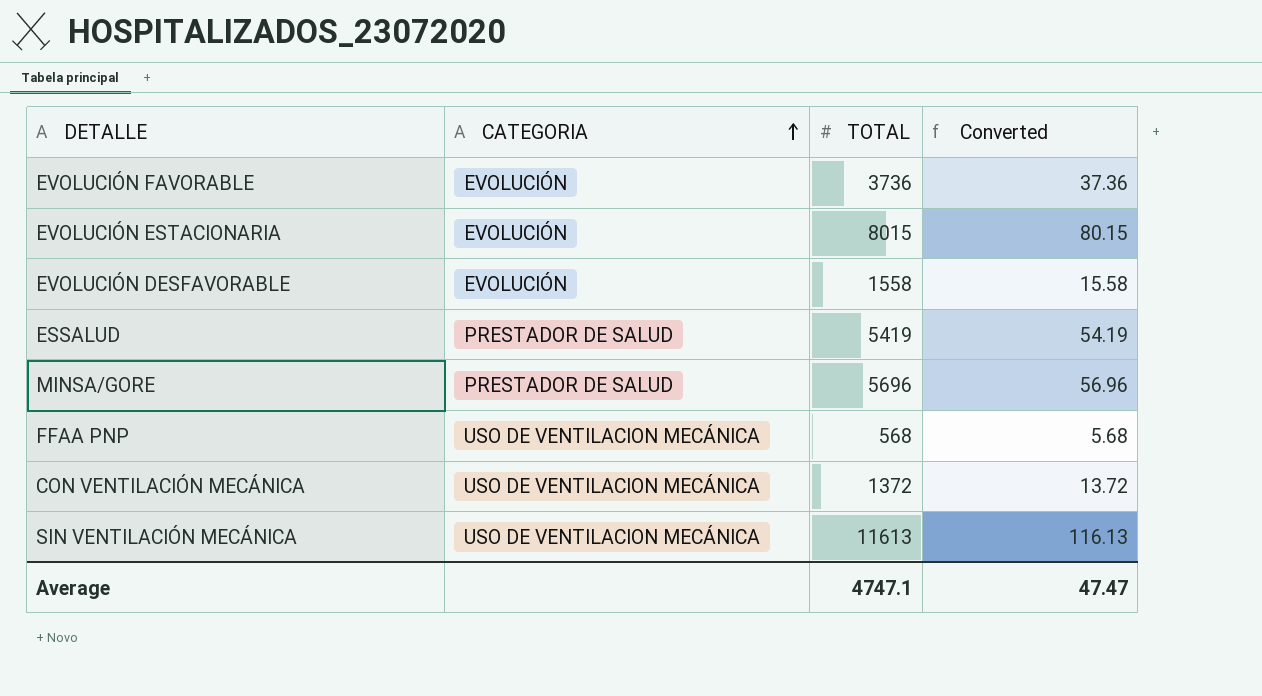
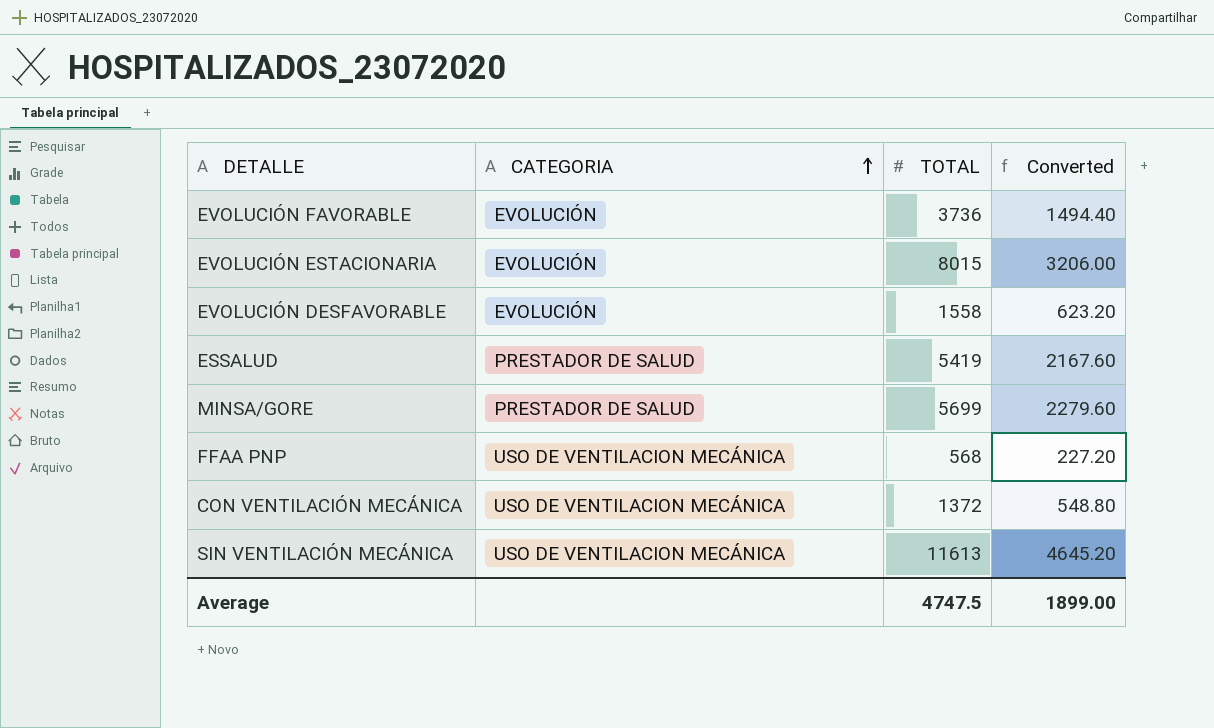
column Converted | formula: [TOTAL] * 0.01 -> [TOTAL] * 0.4
MINSA/GORE | TOTAL: 5696 -> 5699
Average | TOTAL: 4747.1 -> 4747.5
Average | Converted: 47.47 -> 1899.00

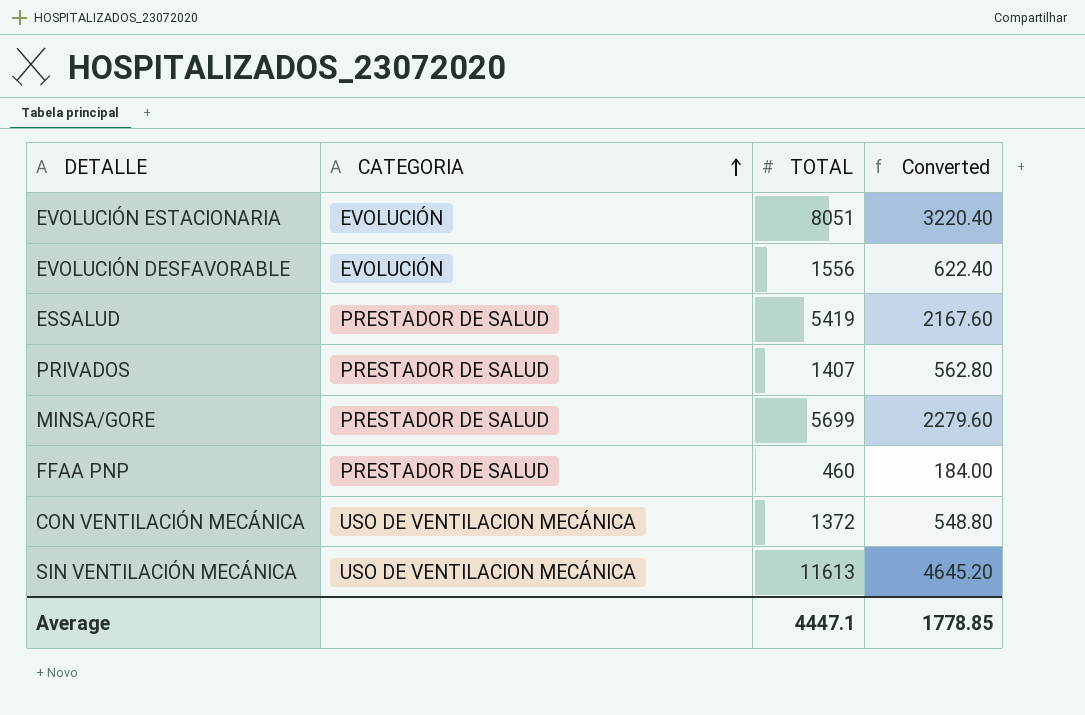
row EVOLUCIÓN FAVORABLE: EVOLUCIÓN | 3736 | 1494.40 -> none
EVOLUCIÓN ESTACIONARIA | TOTAL: 8015 -> 8051
EVOLUCIÓN ESTACIONARIA | Converted: 3206.00 -> 3220.40
EVOLUCIÓN DESFAVORABLE | TOTAL: 1558 -> 1556
EVOLUCIÓN DESFAVORABLE | Converted: 623.20 -> 622.40
row PRIVADOS: none -> PRESTADOR DE SALUD | 1407 | 562.80
FFAA PNP | CATEGORIA: USO DE VENTILACION MECÁNICA -> PRESTADOR DE SALUD
FFAA PNP | TOTAL: 568 -> 460
FFAA PNP | Converted: 227.20 -> 184.00
Average | TOTAL: 4747.5 -> 4447.1
Average | Converted: 1899.00 -> 1778.85

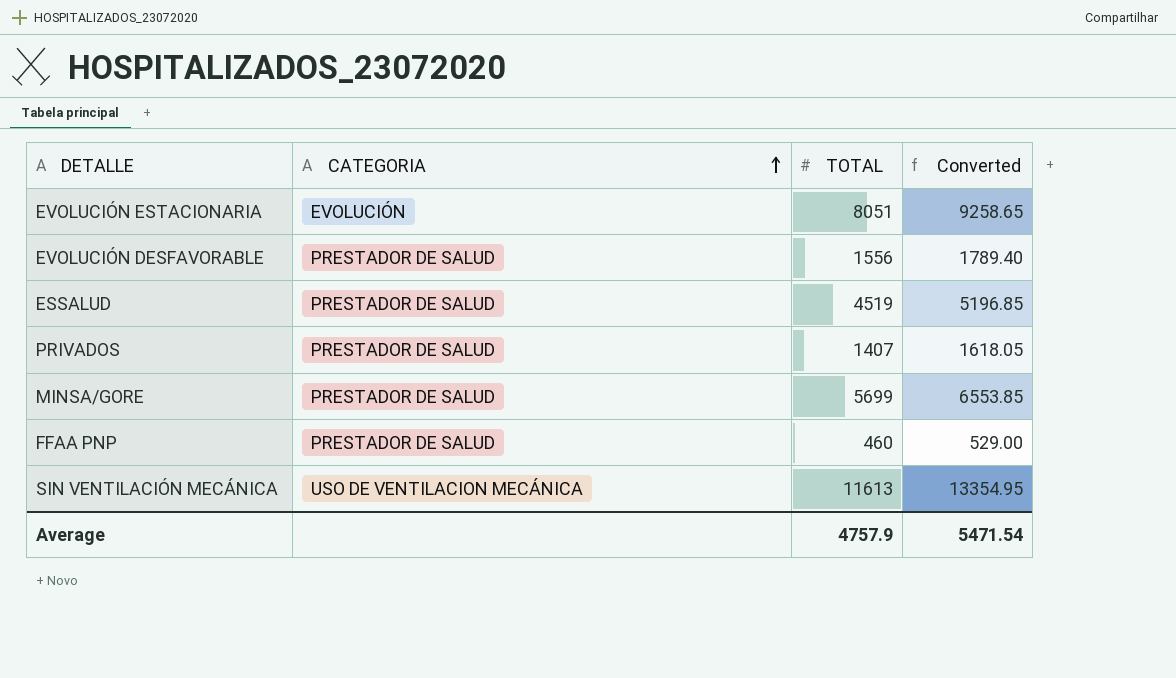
column Converted | formula: [TOTAL] * 0.4 -> [TOTAL] * 1.15
row CON VENTILACIÓN MECÁNICA: USO DE VENTILACION MECÁNICA | 1372 | 548.80 -> none
EVOLUCIÓN DESFAVORABLE | CATEGORIA: EVOLUCIÓN -> PRESTADOR DE SALUD
ESSALUD | TOTAL: 5419 -> 4519
Average | TOTAL: 4447.1 -> 4757.9
Average | Converted: 1778.85 -> 5471.54

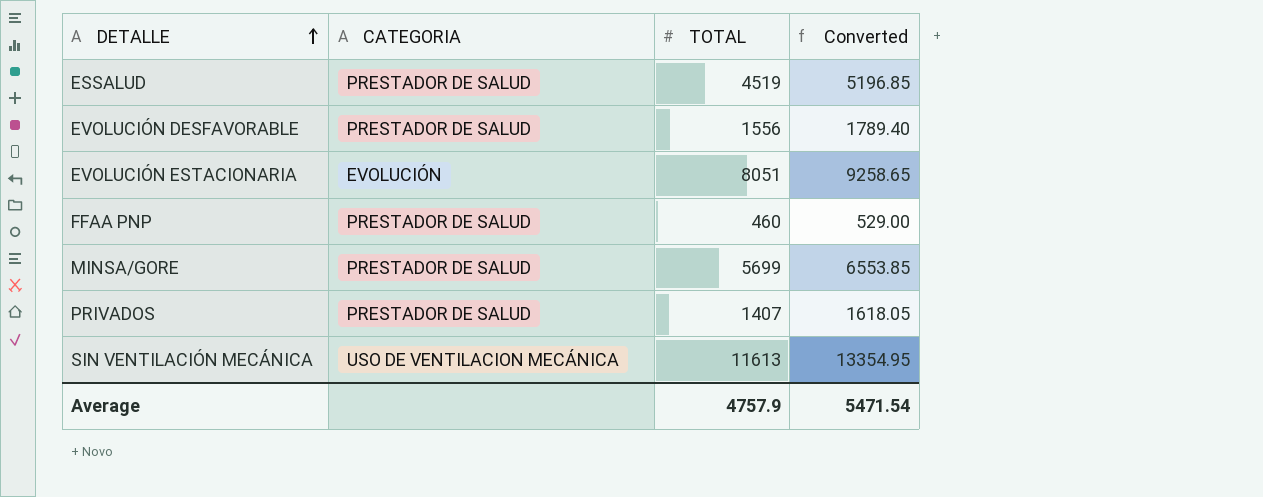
row order: CATEGORIA ascending -> DETALLE ascending

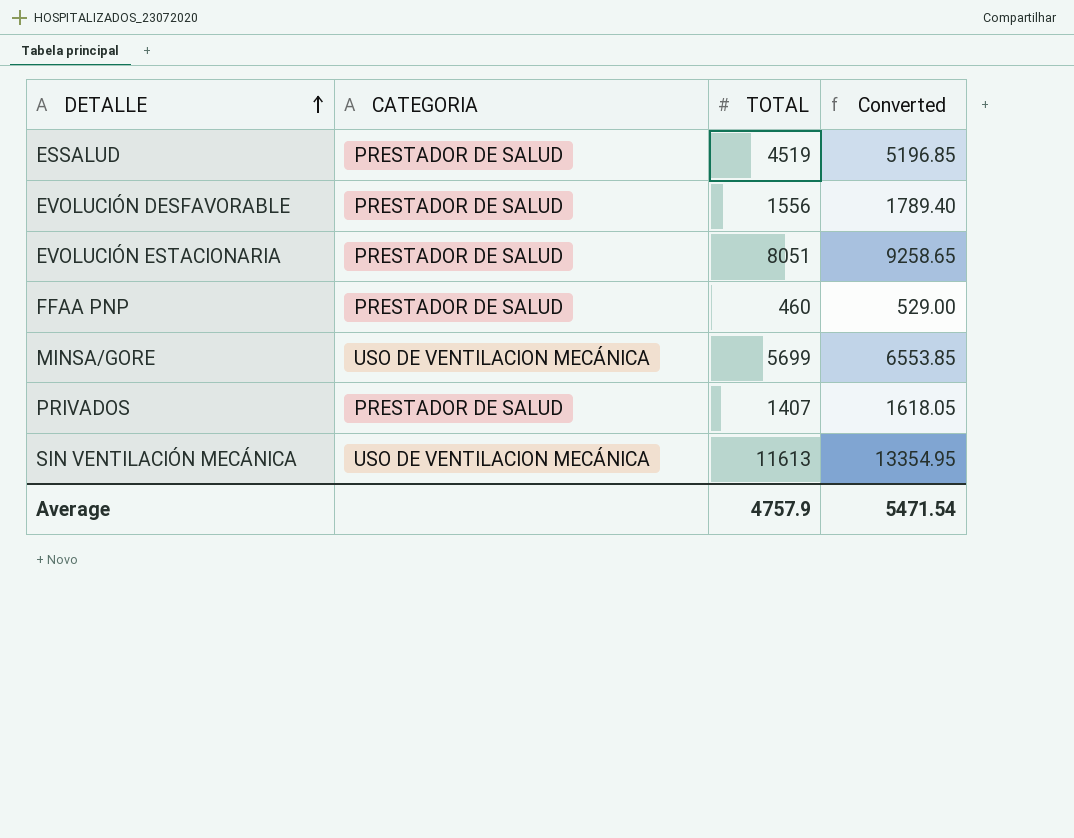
EVOLUCIÓN ESTACIONARIA | CATEGORIA: EVOLUCIÓN -> PRESTADOR DE SALUD
MINSA/GORE | CATEGORIA: PRESTADOR DE SALUD -> USO DE VENTILACION MECÁNICA

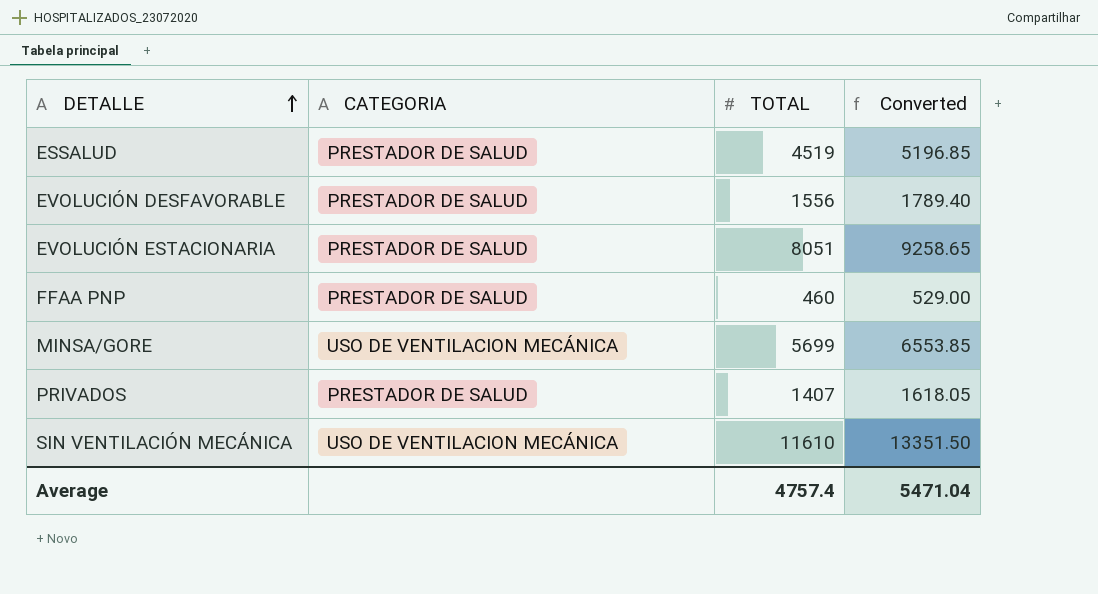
SIN VENTILACIÓN MECÁNICA | TOTAL: 11613 -> 11610
SIN VENTILACIÓN MECÁNICA | Converted: 13354.95 -> 13351.50
Average | TOTAL: 4757.9 -> 4757.4
Average | Converted: 5471.54 -> 5471.04

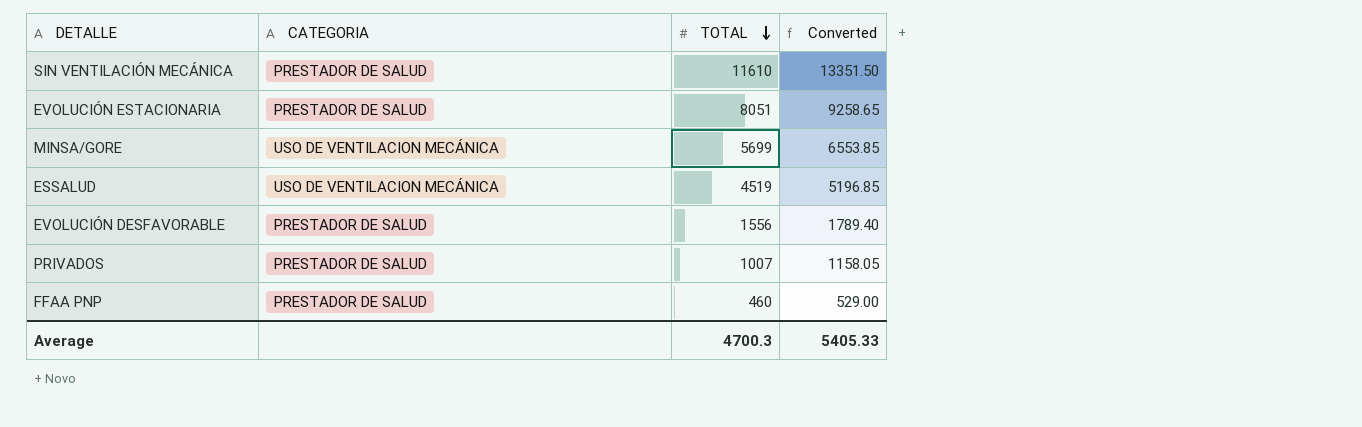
row order: DETALLE ascending -> TOTAL descending
SIN VENTILACIÓN MECÁNICA | CATEGORIA: USO DE VENTILACION MECÁNICA -> PRESTADOR DE SALUD
ESSALUD | CATEGORIA: PRESTADOR DE SALUD -> USO DE VENTILACION MECÁNICA
PRIVADOS | TOTAL: 1407 -> 1007
PRIVADOS | Converted: 1618.05 -> 1158.05
Average | TOTAL: 4757.4 -> 4700.3
Average | Converted: 5471.04 -> 5405.33

